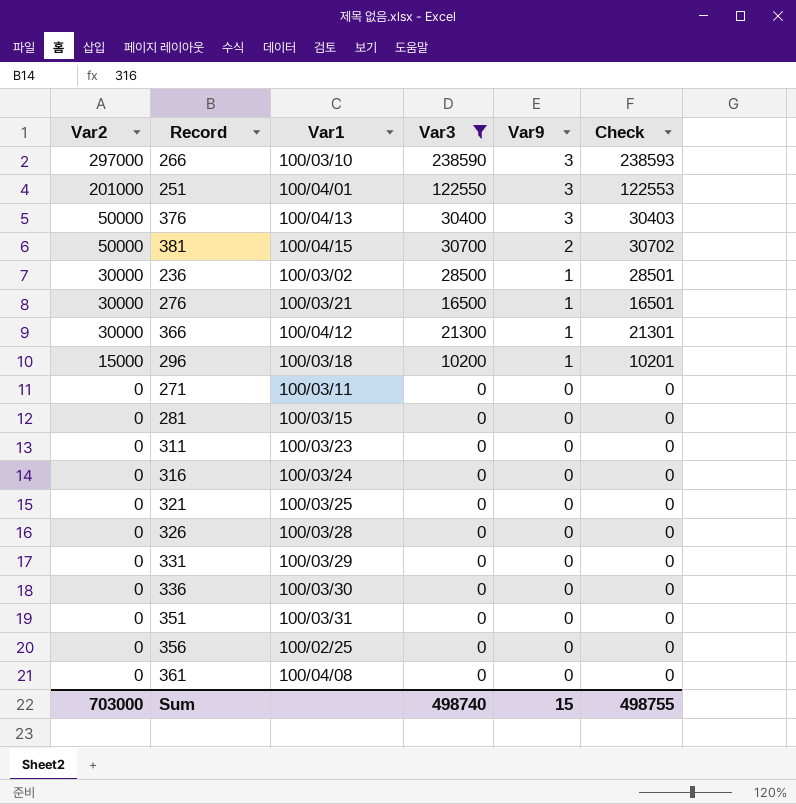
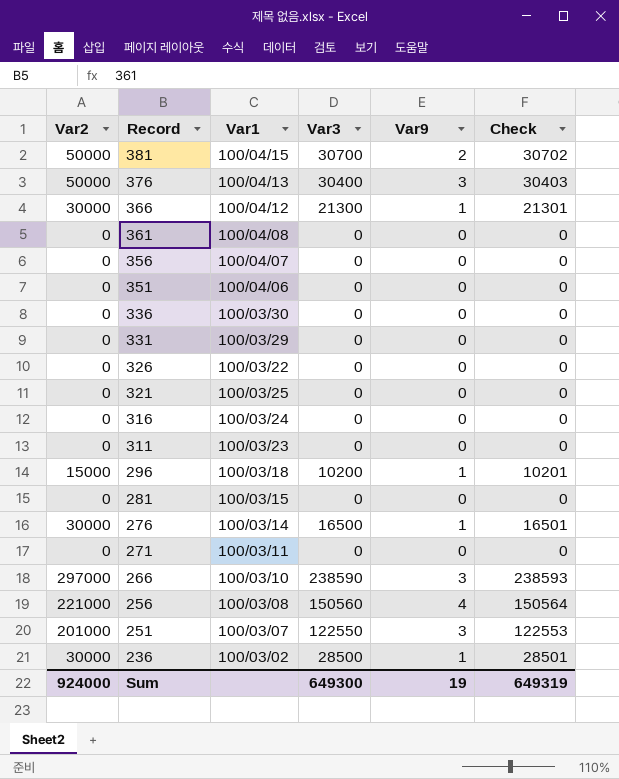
filter: Var3 != 150560 -> none
row order: Var2 descending -> Record descending
356 | Var1: 100/02/25 -> 100/04/07
351 | Var1: 100/03/31 -> 100/04/06
326 | Var1: 100/03/28 -> 100/03/22
276 | Var1: 100/03/21 -> 100/03/14
251 | Var1: 100/04/01 -> 100/03/07
Sum | Var2: 703000 -> 924000
Sum | Var3: 498740 -> 649300
Sum | Var9: 15 -> 19
Sum | Check: 498755 -> 649319

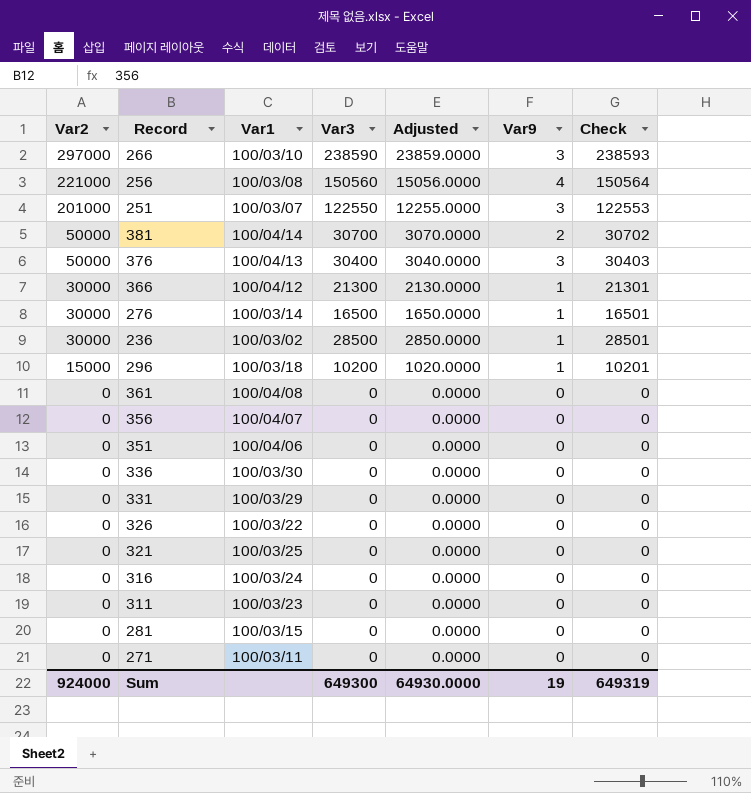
row order: Record descending -> Var2 descending
column Adjusted | formula: none -> [Var3] * 0.1
381 | Var1: 100/04/15 -> 100/04/14

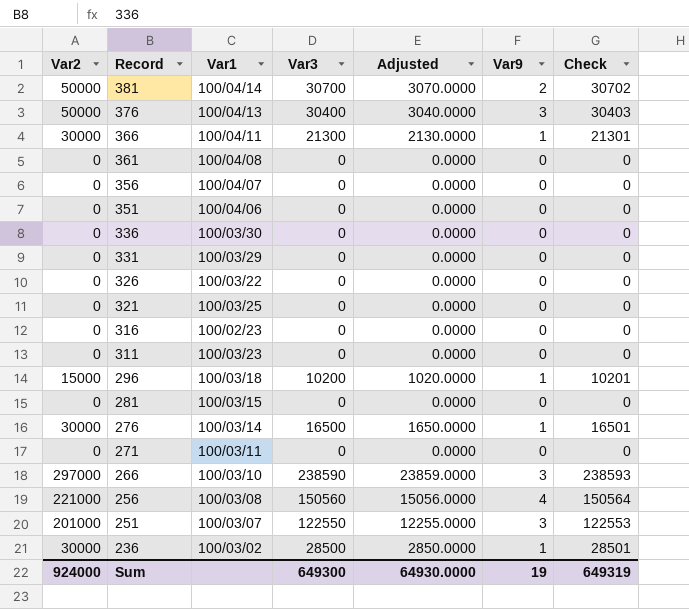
row order: Var2 descending -> Record descending
366 | Var1: 100/04/12 -> 100/04/11
316 | Var1: 100/03/24 -> 100/02/23

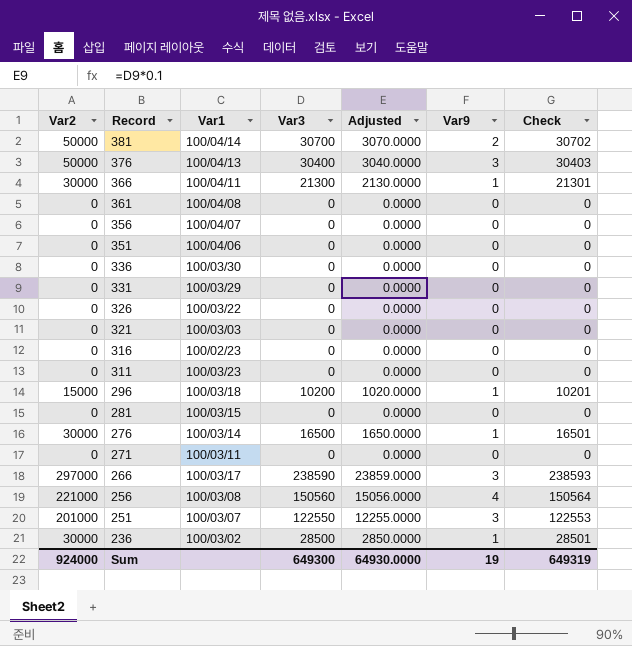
321 | Var1: 100/03/25 -> 100/03/03
266 | Var1: 100/03/10 -> 100/03/17

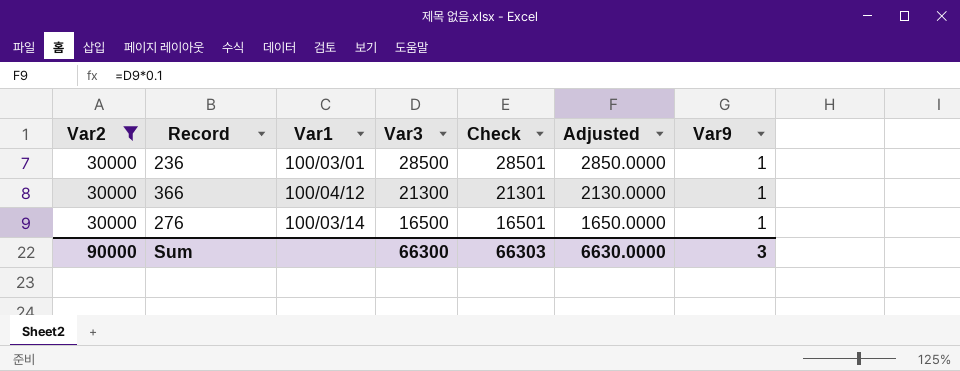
filter: none -> Var2 = 30000
row order: Record descending -> Var3 descending
column Check | position: 7 -> 5
236 | Var1: 100/03/02 -> 100/03/01
366 | Var1: 100/04/11 -> 100/04/12
Sum | Var2: 924000 -> 90000
Sum | Var3: 649300 -> 66300
Sum | Check: 649319 -> 66303
Sum | Adjusted: 64930.0000 -> 6630.0000
Sum | Var9: 19 -> 3

